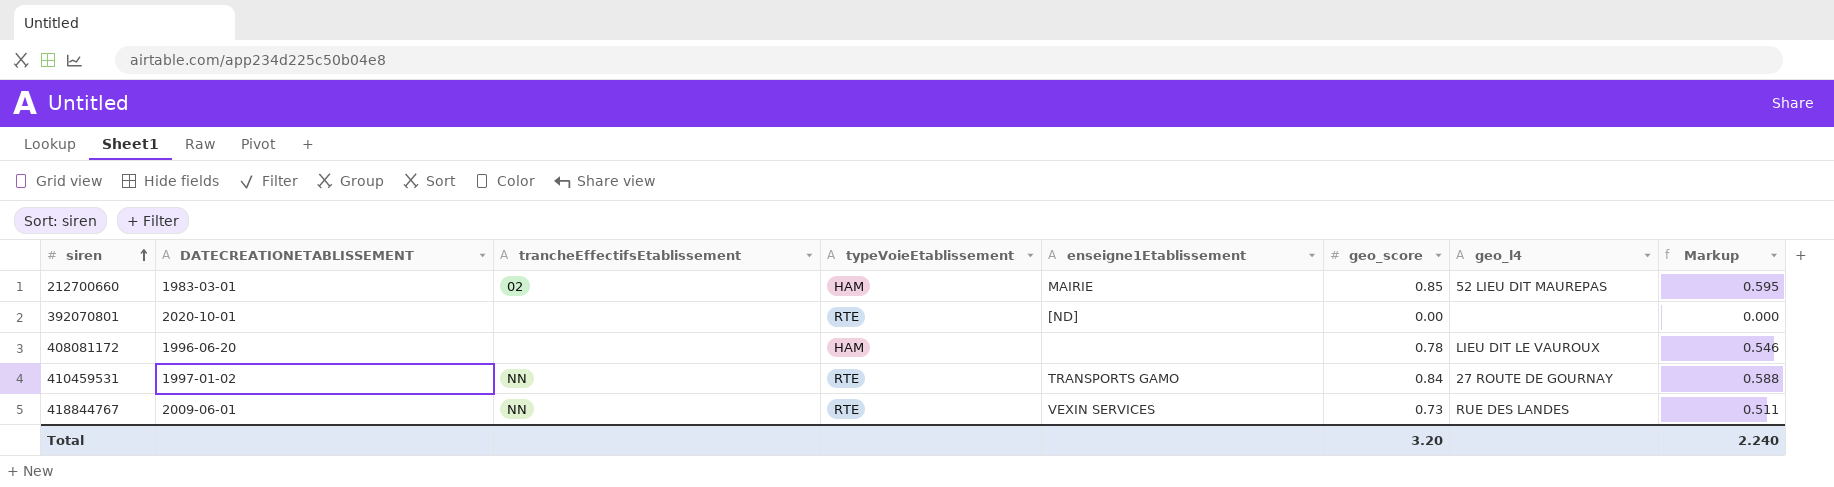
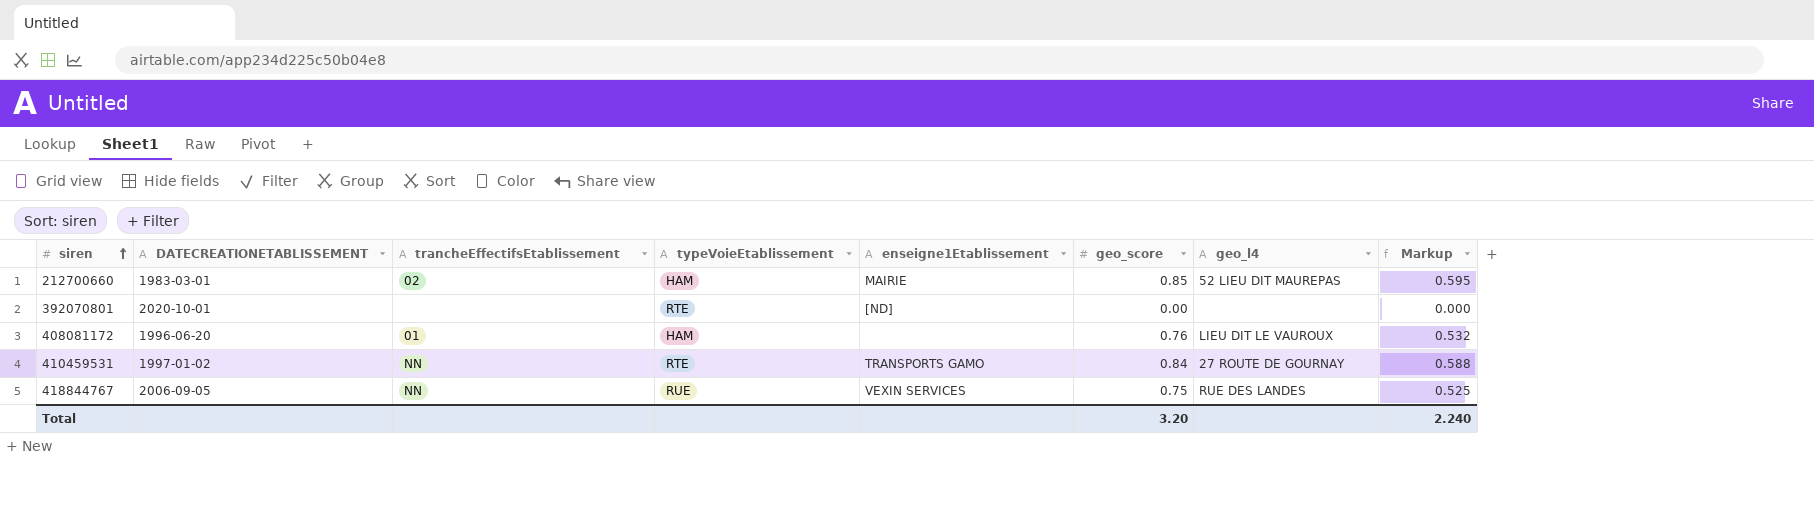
408081172 | trancheEffectifsEtablissement: none -> 01
408081172 | geo_score: 0.78 -> 0.76
408081172 | Markup: 0.546 -> 0.532
418844767 | DATECREATIONETABLISSEMENT: 2009-06-01 -> 2006-09-05
418844767 | typeVoieEtablissement: RTE -> RUE
418844767 | geo_score: 0.73 -> 0.75
418844767 | Markup: 0.511 -> 0.525

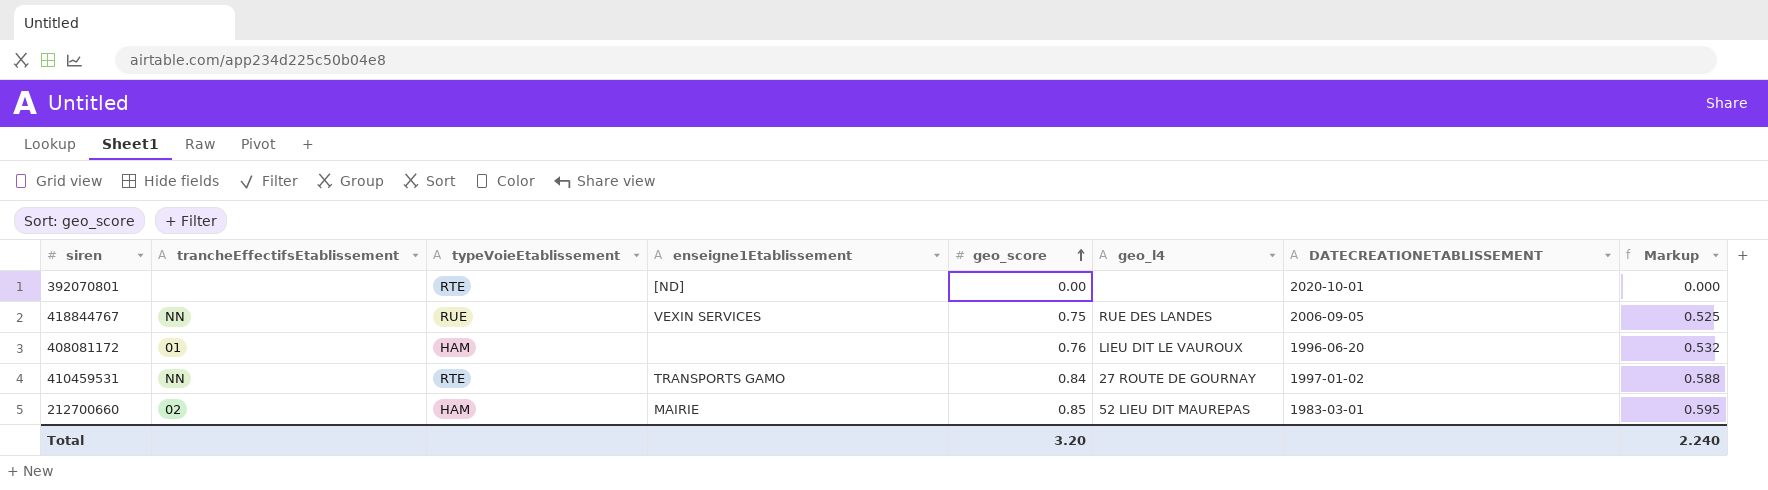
row order: siren ascending -> geo_score ascending
column DATECREATIONETABLISSEMENT | position: 2 -> 7

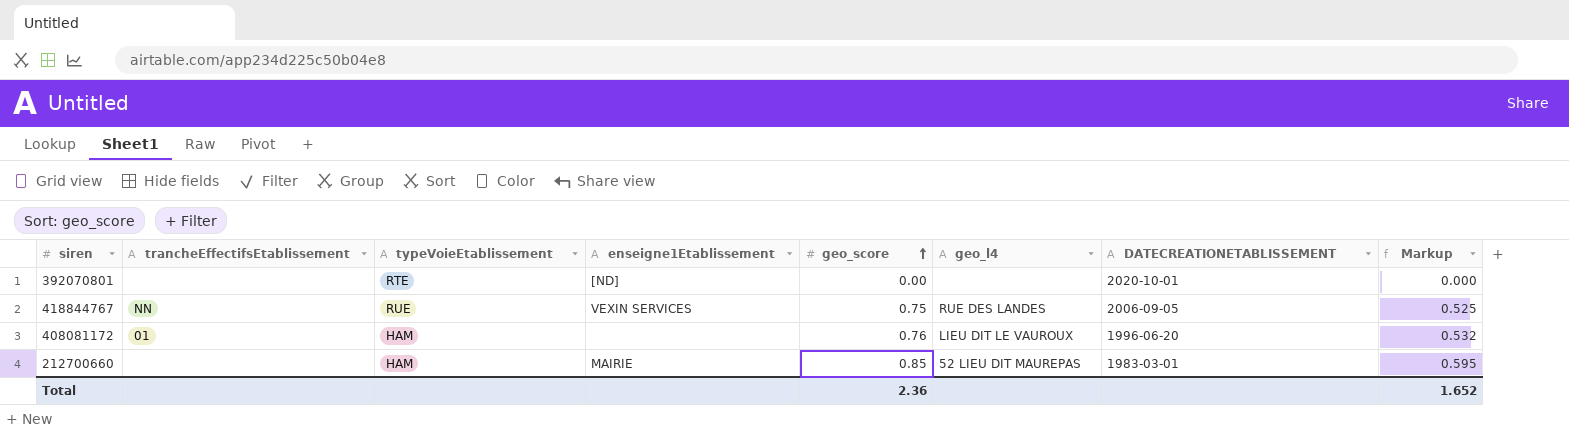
row 410459531: NN | RTE | TRANSPORTS GAMO | 0.84 | 27 ROUTE DE GOURNAY | 1997-01-02 | 0.588 -> none
212700660 | trancheEffectifsEtablissement: 02 -> none
Total | geo_score: 3.20 -> 2.36
Total | Markup: 2.240 -> 1.652

